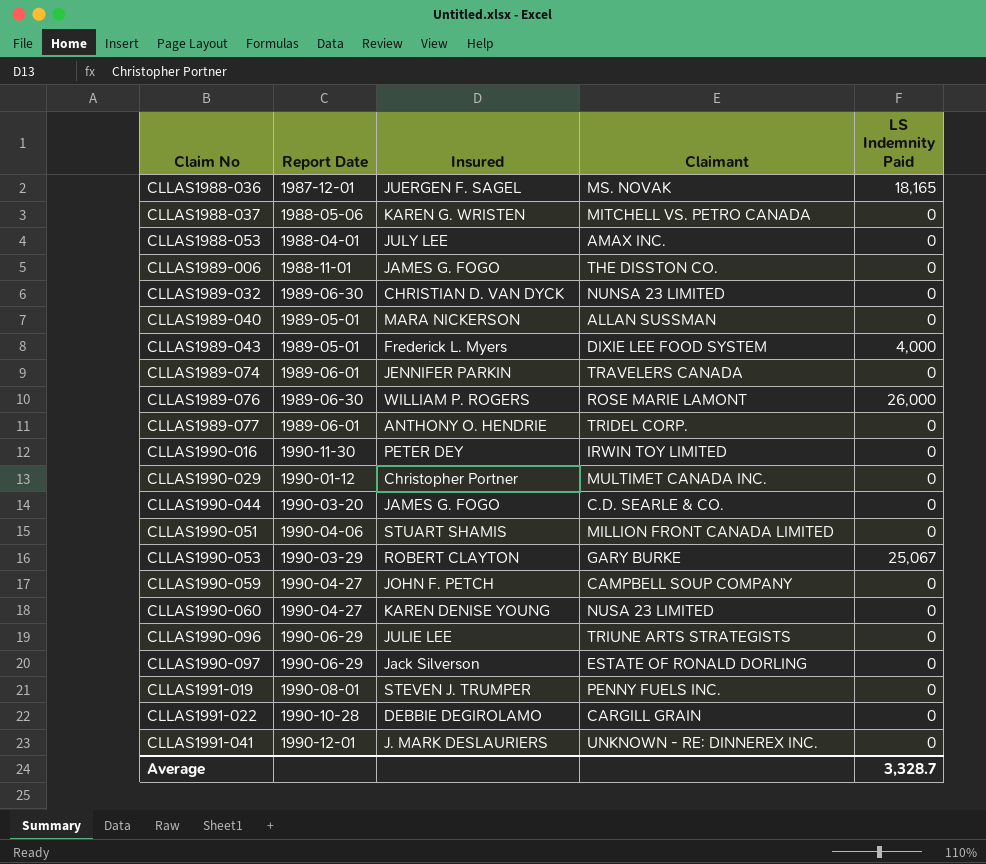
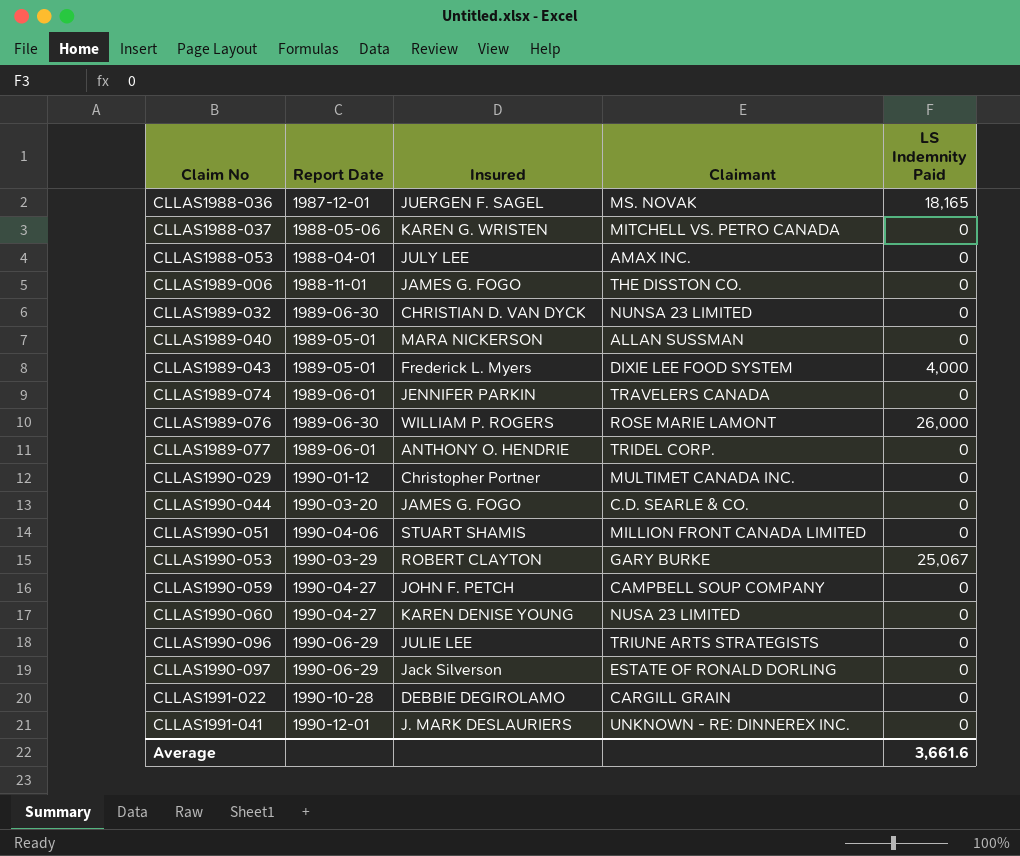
row CLLAS1990-016: 1990-11-30 | PETER DEY | IRWIN TOY LIMITED | 0 -> none
row CLLAS1991-019: 1990-08-01 | STEVEN J. TRUMPER | PENNY FUELS INC. | 0 -> none
Average | LS Indemnity Paid: 3,328.7 -> 3,661.6

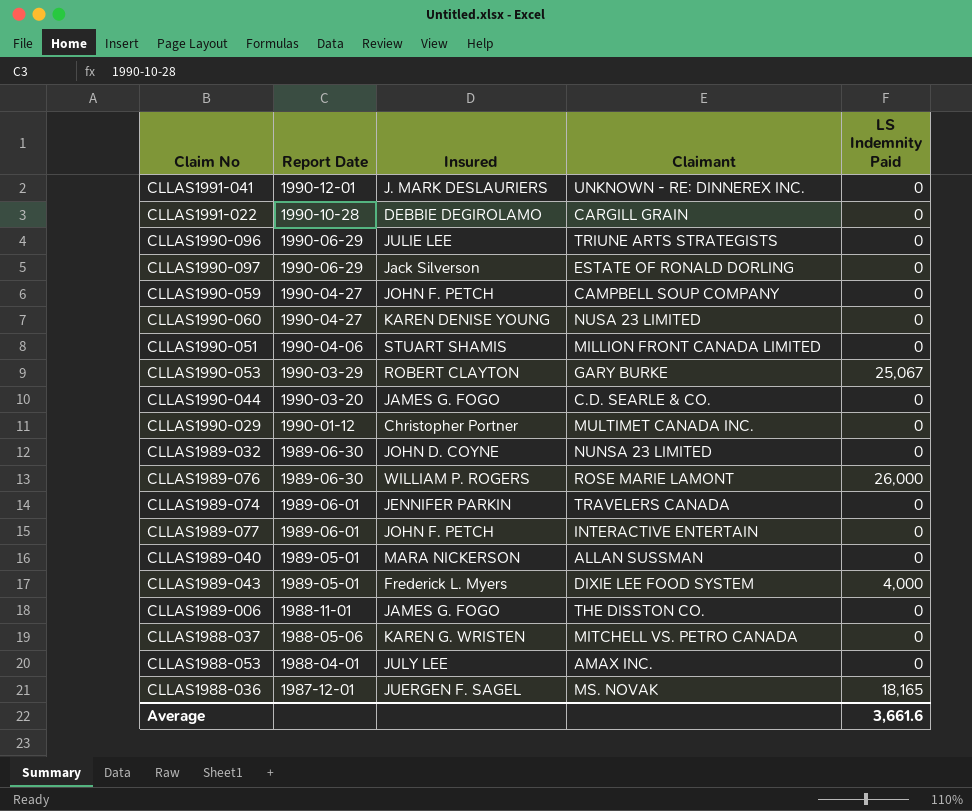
row order: Claim No ascending -> Report Date descending
CLLAS1989-032 | Insured: CHRISTIAN D. VAN DYCK -> JOHN D. COYNE
CLLAS1989-077 | Insured: ANTHONY O. HENDRIE -> JOHN F. PETCH
CLLAS1989-077 | Claimant: TRIDEL CORP. -> INTERACTIVE ENTERTAIN

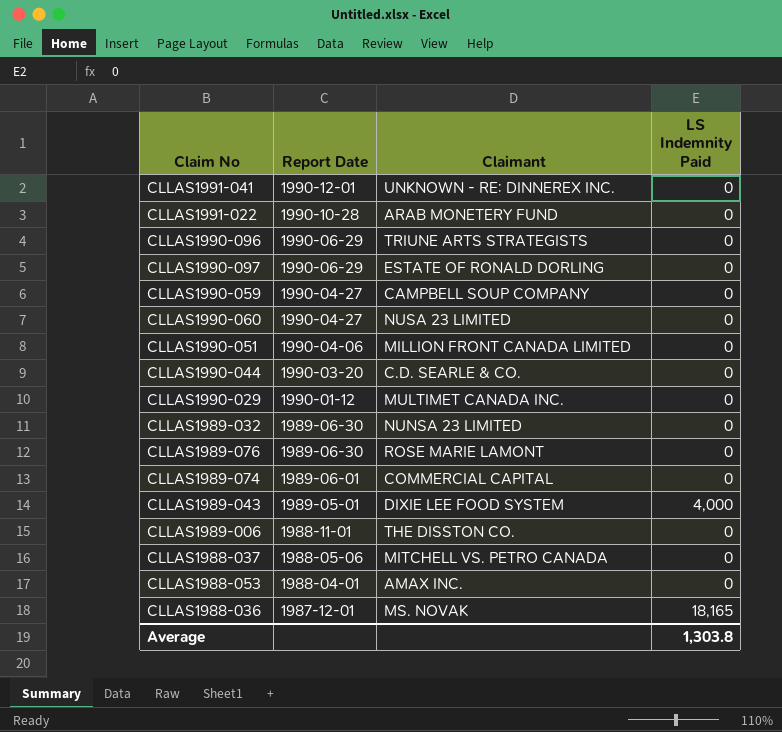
column Insured | position: 3 -> none
row CLLAS1990-053: 1990-03-29 | ROBERT CLAYTON | GARY BURKE | 25,067 -> none
row CLLAS1989-077: 1989-06-01 | JOHN F. PETCH | INTERACTIVE ENTERTAIN | 0 -> none
row CLLAS1989-040: 1989-05-01 | MARA NICKERSON | ALLAN SUSSMAN | 0 -> none
CLLAS1991-022 | Claimant: CARGILL GRAIN -> ARAB MONETERY FUND
CLLAS1989-076 | LS Indemnity Paid: 26,000 -> 0
CLLAS1989-074 | Claimant: TRAVELERS CANADA -> COMMERCIAL CAPITAL
Average | LS Indemnity Paid: 3,661.6 -> 1,303.8

